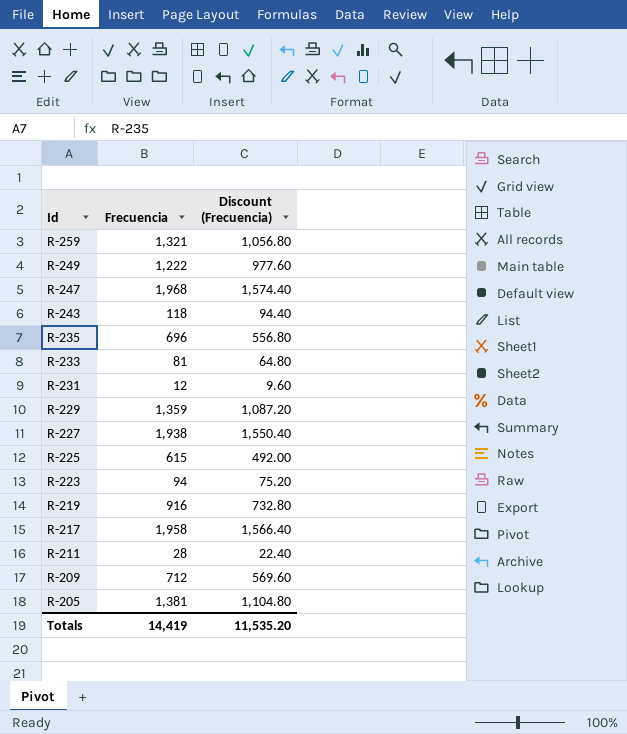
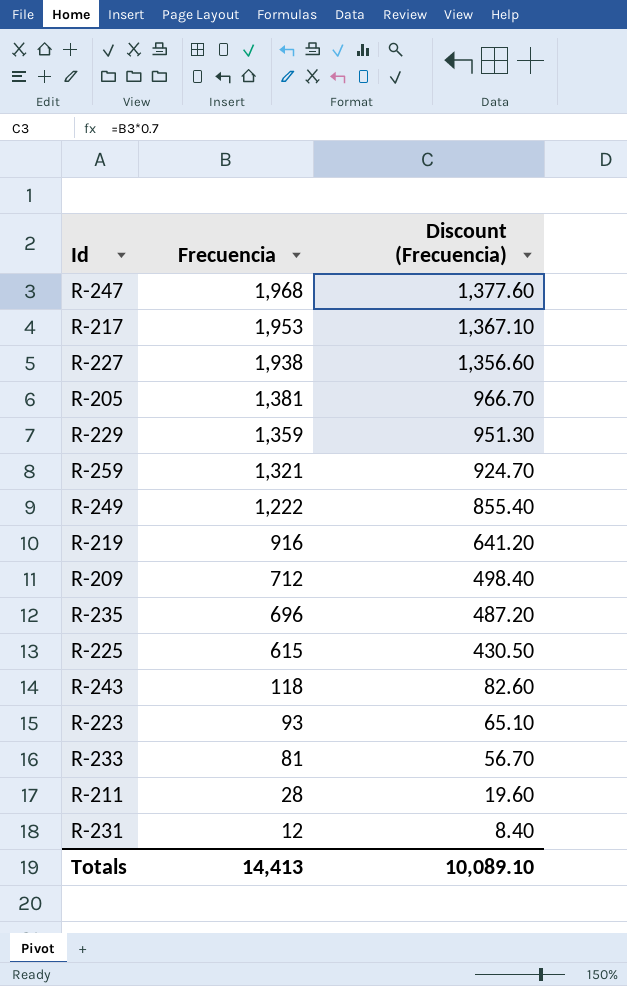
row order: Id descending -> Frecuencia descending
column Discount (Frecuencia) | formula: [Frecuencia] * 0.8 -> [Frecuencia] * 0.7
R-217 | Frecuencia: 1,958 -> 1,953
R-223 | Frecuencia: 94 -> 93
Totals | Frecuencia: 14,419 -> 14,413
Totals | Discount (Frecuencia): 11,535.20 -> 10,089.10

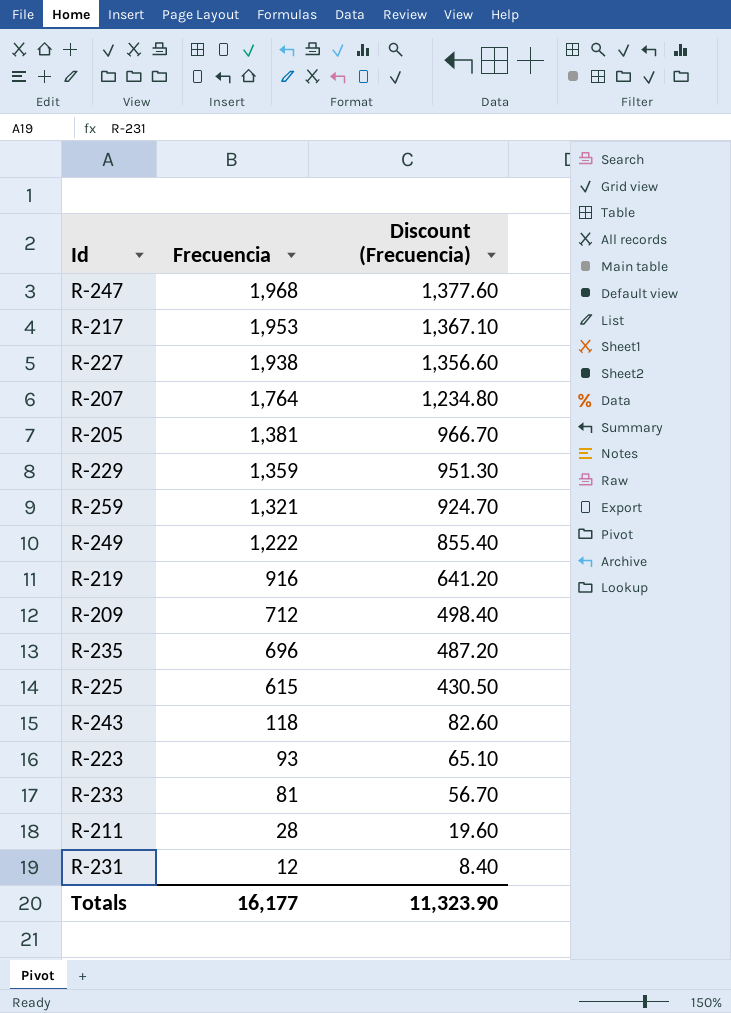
row R-207: none -> 1,764 | 1,234.80
Totals | Frecuencia: 14,413 -> 16,177
Totals | Discount (Frecuencia): 10,089.10 -> 11,323.90

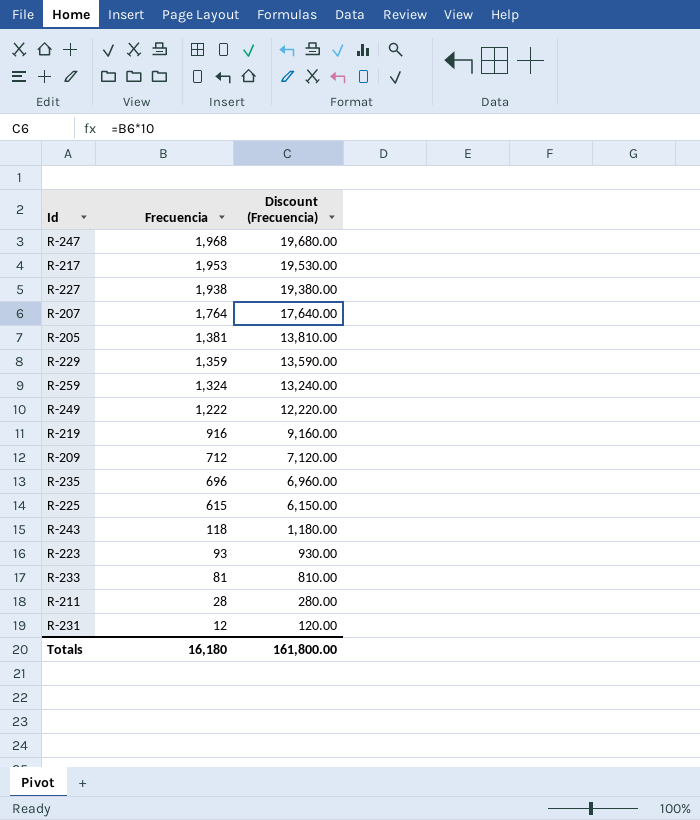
column Discount (Frecuencia) | formula: [Frecuencia] * 0.7 -> [Frecuencia] * 10
R-259 | Frecuencia: 1,321 -> 1,324
Totals | Frecuencia: 16,177 -> 16,180
Totals | Discount (Frecuencia): 11,323.90 -> 161,800.00

